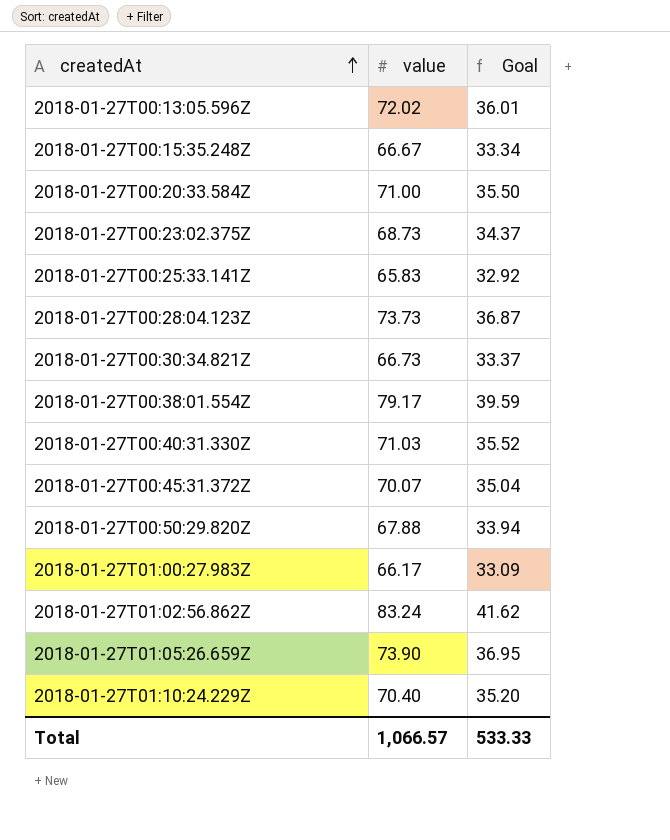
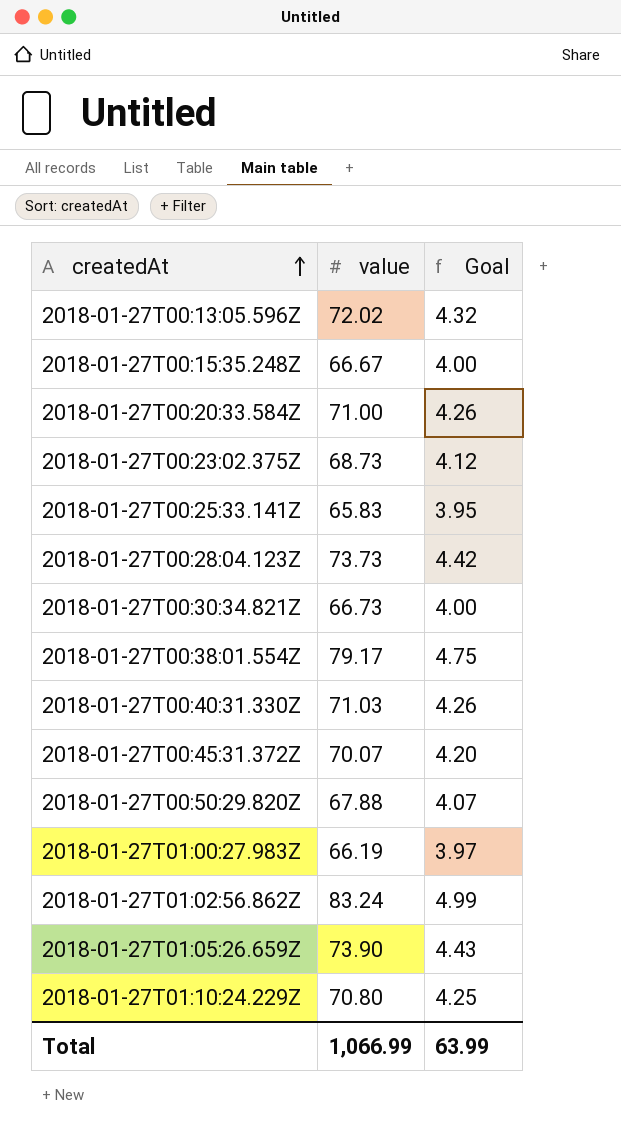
column Goal | formula: [value] * 0.5 -> [value] * 0.06
2018-01-27T01:00:27.983Z | value: 66.17 -> 66.19
2018-01-27T01:10:24.229Z | value: 70.40 -> 70.80
Total | value: 1,066.57 -> 1,066.99
Total | Goal: 533.33 -> 63.99

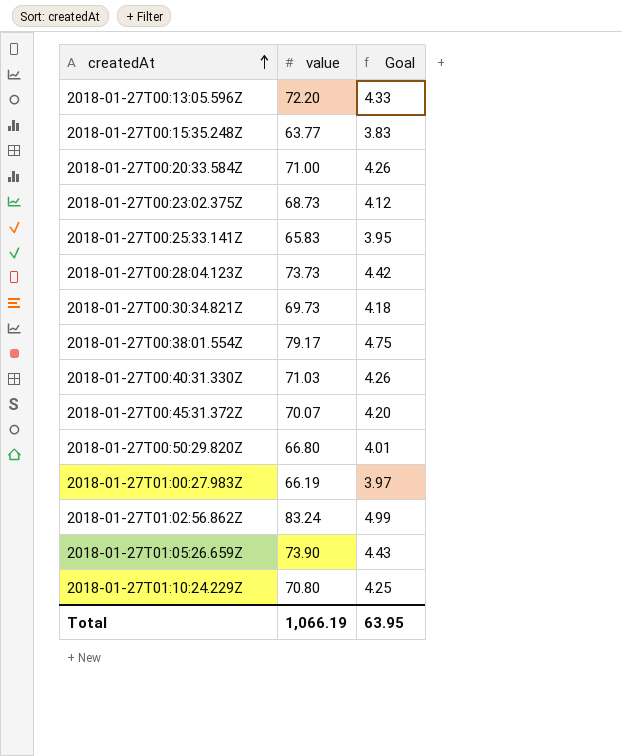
2018-01-27T00:13:05.596Z | value: 72.02 -> 72.20
2018-01-27T00:13:05.596Z | Goal: 4.32 -> 4.33
2018-01-27T00:15:35.248Z | value: 66.67 -> 63.77
2018-01-27T00:15:35.248Z | Goal: 4.00 -> 3.83
2018-01-27T00:30:34.821Z | value: 66.73 -> 69.73
2018-01-27T00:30:34.821Z | Goal: 4.00 -> 4.18
2018-01-27T00:50:29.820Z | value: 67.88 -> 66.80
2018-01-27T00:50:29.820Z | Goal: 4.07 -> 4.01
Total | value: 1,066.99 -> 1,066.19
Total | Goal: 63.99 -> 63.95

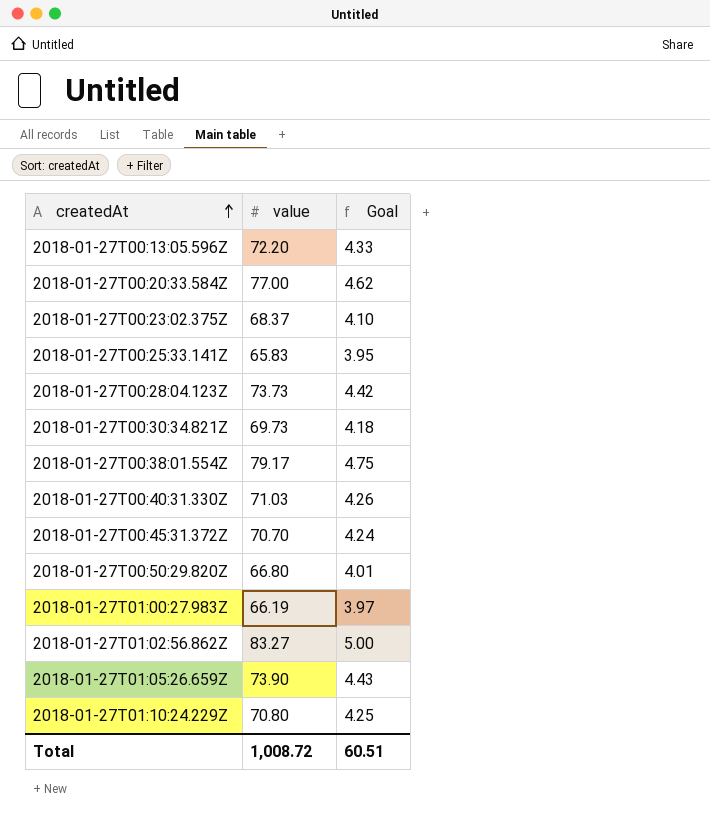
row 2018-01-27T00:15:35.248Z: 63.77 | 3.83 -> none
2018-01-27T00:20:33.584Z | value: 71.00 -> 77.00
2018-01-27T00:20:33.584Z | Goal: 4.26 -> 4.62
2018-01-27T00:23:02.375Z | value: 68.73 -> 68.37
2018-01-27T00:23:02.375Z | Goal: 4.12 -> 4.10
2018-01-27T00:45:31.372Z | value: 70.07 -> 70.70
2018-01-27T00:45:31.372Z | Goal: 4.20 -> 4.24
2018-01-27T01:02:56.862Z | value: 83.24 -> 83.27
2018-01-27T01:02:56.862Z | Goal: 4.99 -> 5.00
Total | value: 1,066.19 -> 1,008.72
Total | Goal: 63.95 -> 60.51

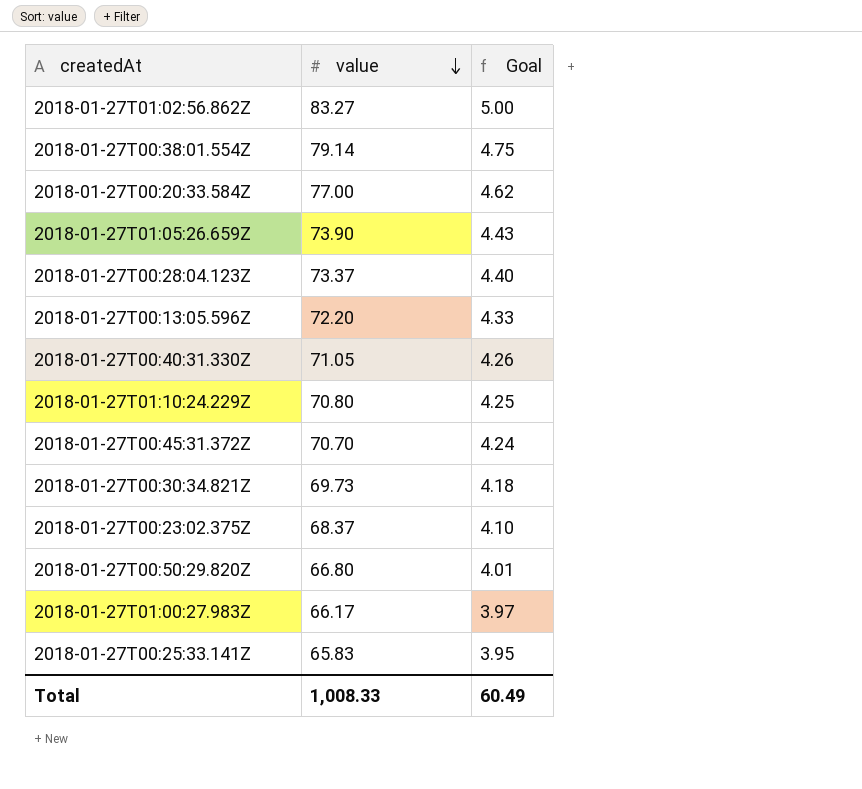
row order: createdAt ascending -> value descending
2018-01-27T00:38:01.554Z | value: 79.17 -> 79.14
2018-01-27T00:28:04.123Z | value: 73.73 -> 73.37
2018-01-27T00:28:04.123Z | Goal: 4.42 -> 4.40
2018-01-27T00:40:31.330Z | value: 71.03 -> 71.05
2018-01-27T01:00:27.983Z | value: 66.19 -> 66.17
Total | value: 1,008.72 -> 1,008.33
Total | Goal: 60.51 -> 60.49

